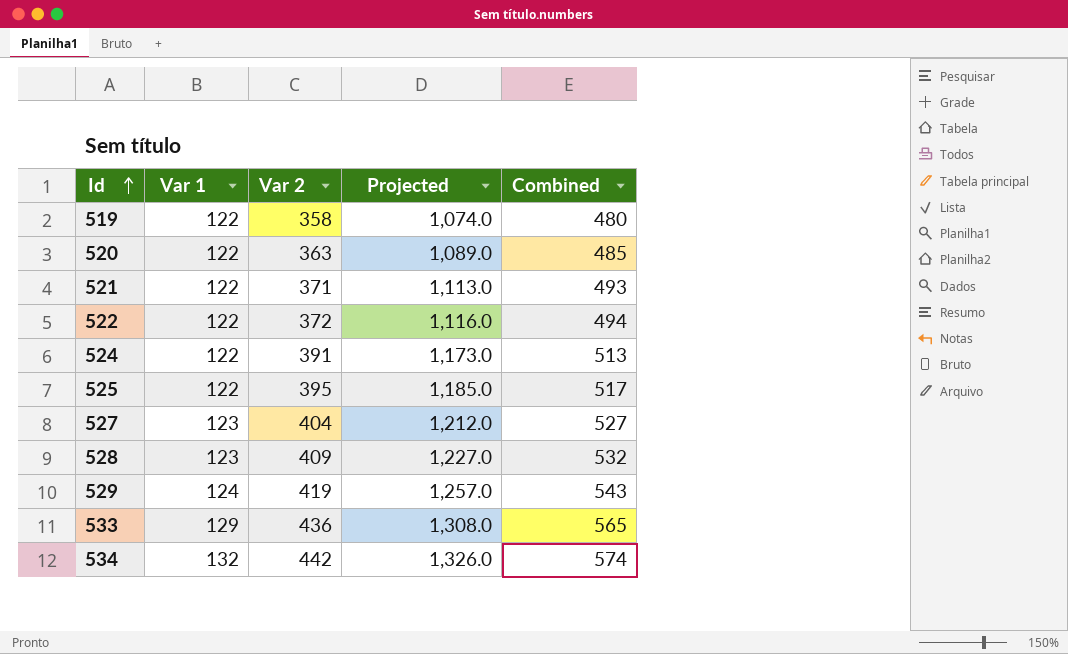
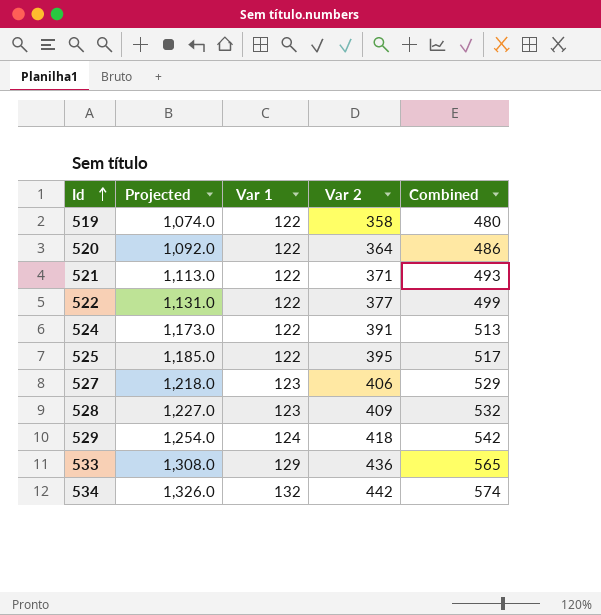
column Projected | position: 4 -> 2
520 | Projected: 1,089.0 -> 1,092.0
520 | Var 2: 363 -> 364
520 | Combined: 485 -> 486
522 | Projected: 1,116.0 -> 1,131.0
522 | Var 2: 372 -> 377
522 | Combined: 494 -> 499
527 | Projected: 1,212.0 -> 1,218.0
527 | Var 2: 404 -> 406
527 | Combined: 527 -> 529
529 | Projected: 1,257.0 -> 1,254.0
529 | Var 2: 419 -> 418
529 | Combined: 543 -> 542

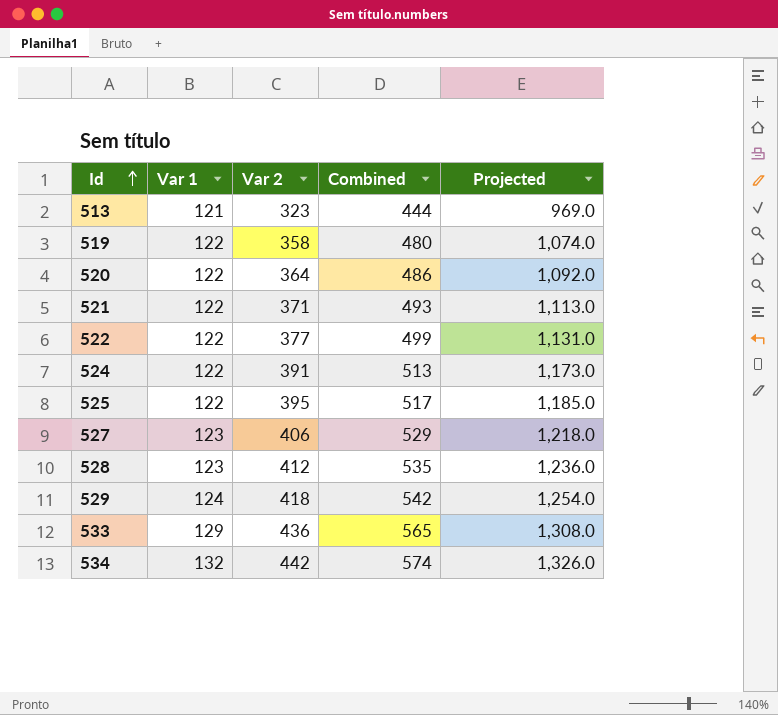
column Projected | position: 2 -> 5
row 513: none -> 121 | 323 | 444 | 969.0
528 | Var 2: 409 -> 412
528 | Combined: 532 -> 535
528 | Projected: 1,227.0 -> 1,236.0

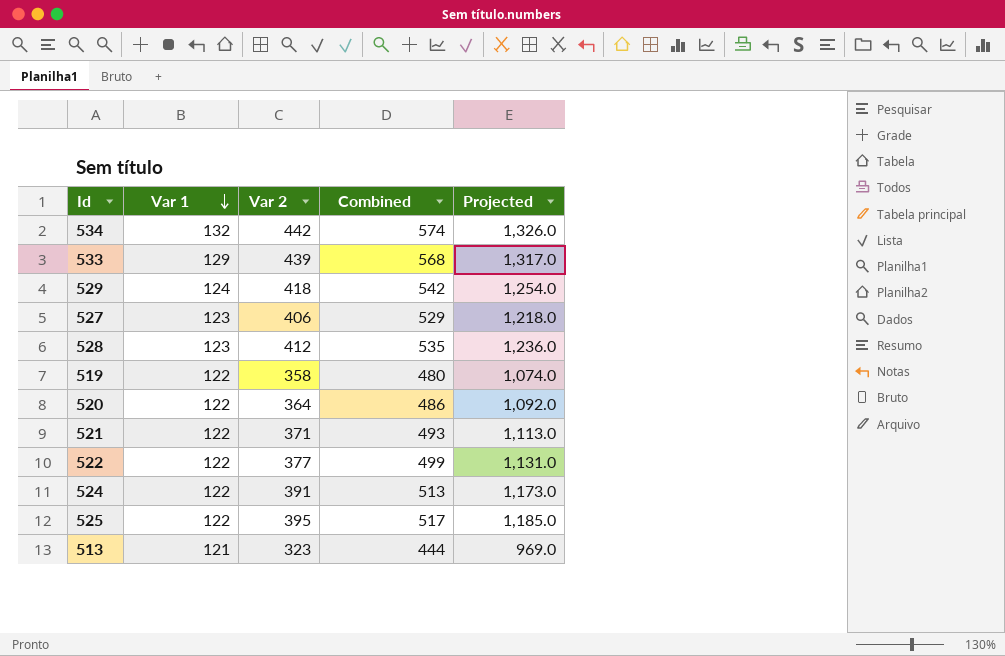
row order: Id ascending -> Var 1 descending
533 | Var 2: 436 -> 439
533 | Combined: 565 -> 568
533 | Projected: 1,308.0 -> 1,317.0

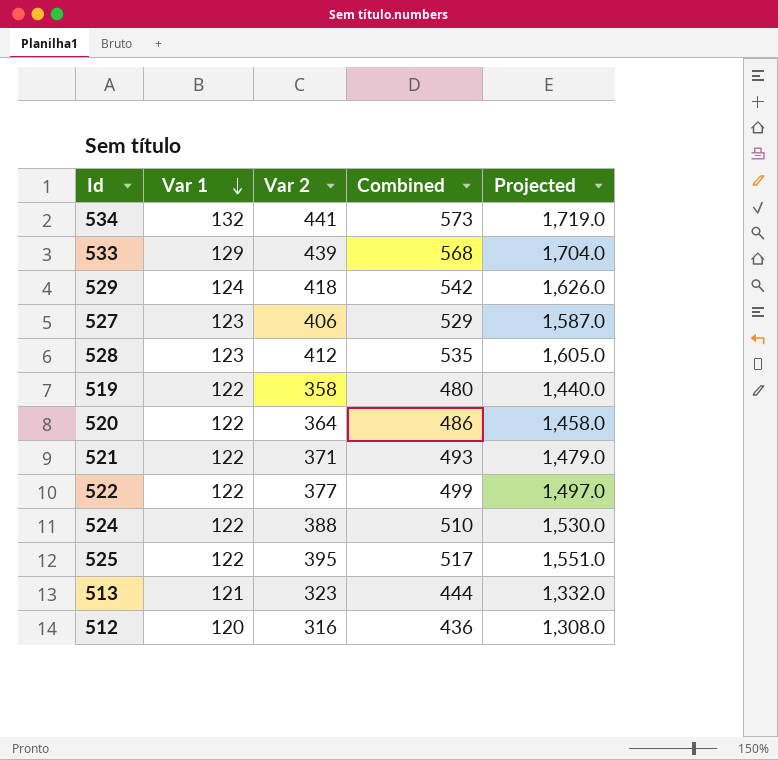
column Projected | formula: [Var 2] * 3 -> [Combined] * 3
534 | Var 2: 442 -> 441
534 | Combined: 574 -> 573
524 | Var 2: 391 -> 388
524 | Combined: 513 -> 510
row 512: none -> 120 | 316 | 436 | 1,308.0

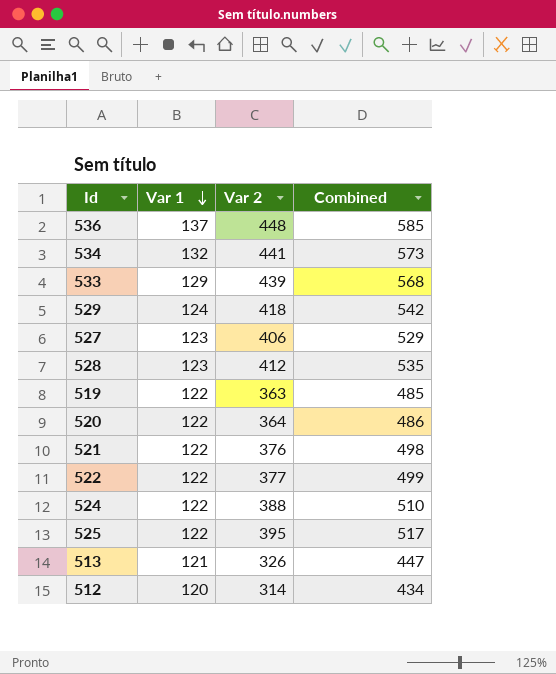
column Projected | formula: [Combined] * 3 -> none
row 536: none -> 137 | 448 | 585
519 | Var 2: 358 -> 363
519 | Combined: 480 -> 485
521 | Var 2: 371 -> 376
521 | Combined: 493 -> 498
513 | Var 2: 323 -> 326
513 | Combined: 444 -> 447
512 | Var 2: 316 -> 314
512 | Combined: 436 -> 434

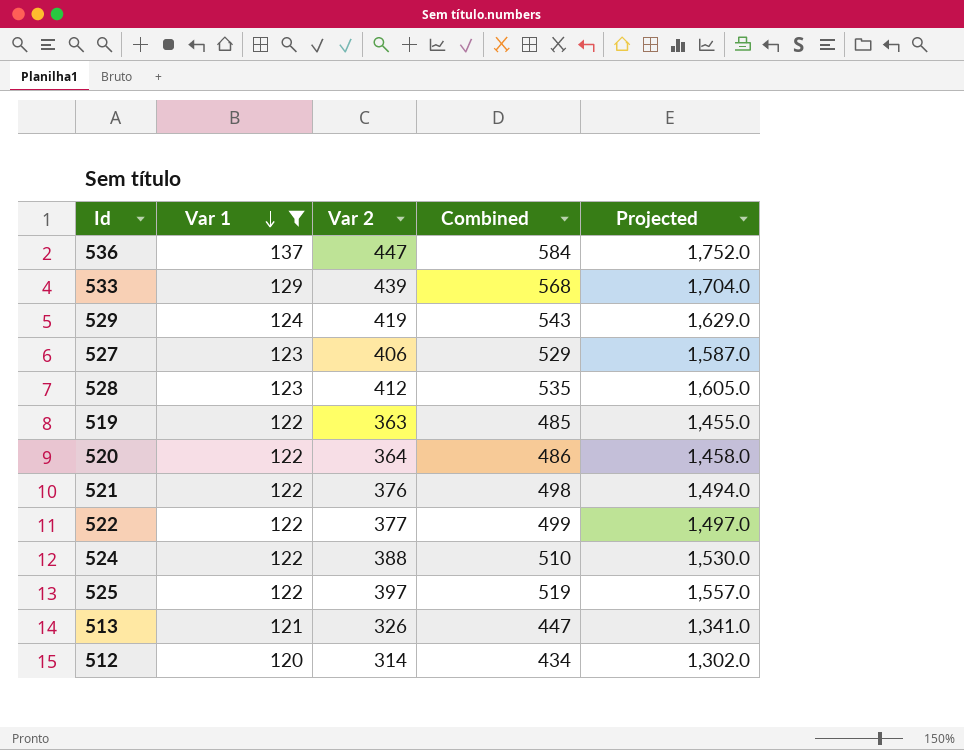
filter: none -> Var 1 != 132
column Projected | formula: none -> [Combined] * 3
536 | Var 2: 448 -> 447
536 | Combined: 585 -> 584
529 | Var 2: 418 -> 419
529 | Combined: 542 -> 543
525 | Var 2: 395 -> 397
525 | Combined: 517 -> 519

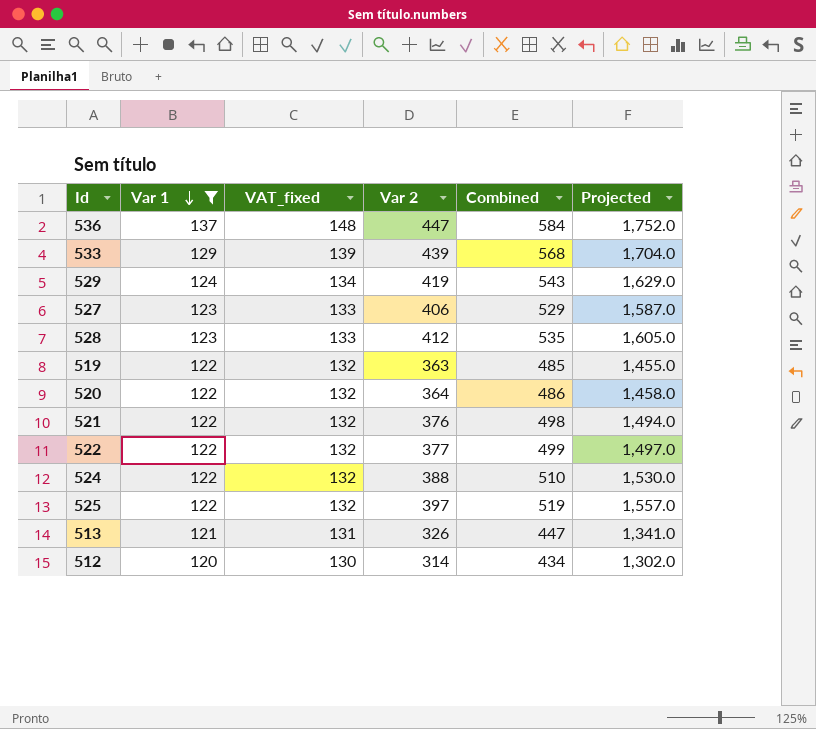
column VAT_fixed | formula: none -> [Var 1] * 1.08

